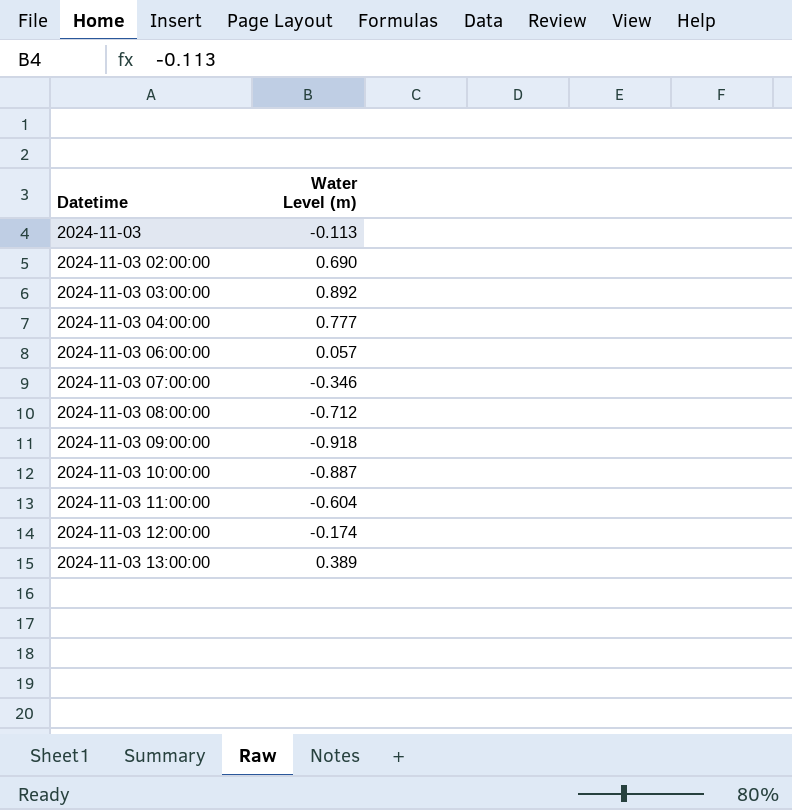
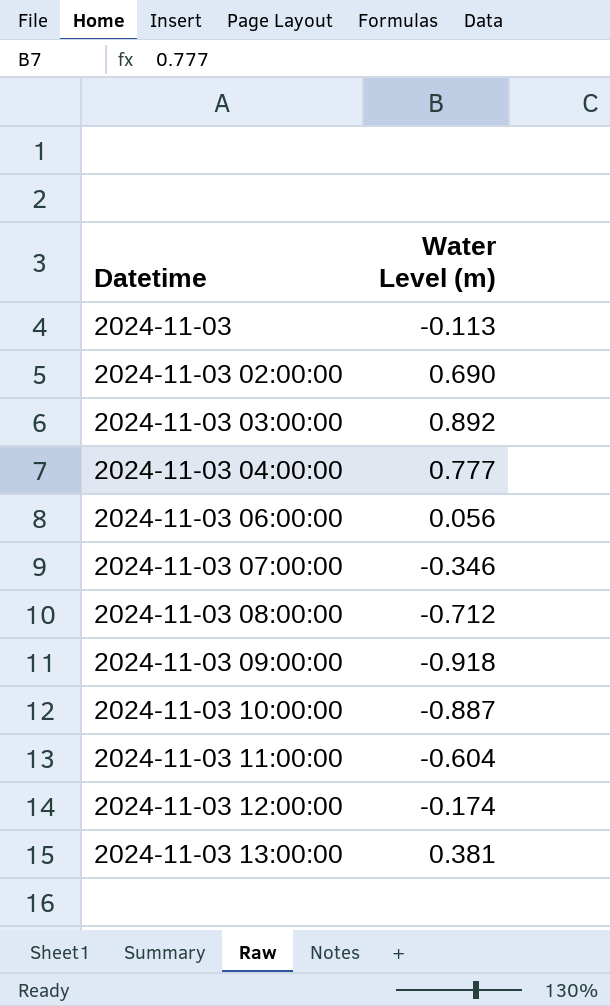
2024-11-03 06:00:00 | Water Level (m): 0.057 -> 0.056
2024-11-03 13:00:00 | Water Level (m): 0.389 -> 0.381

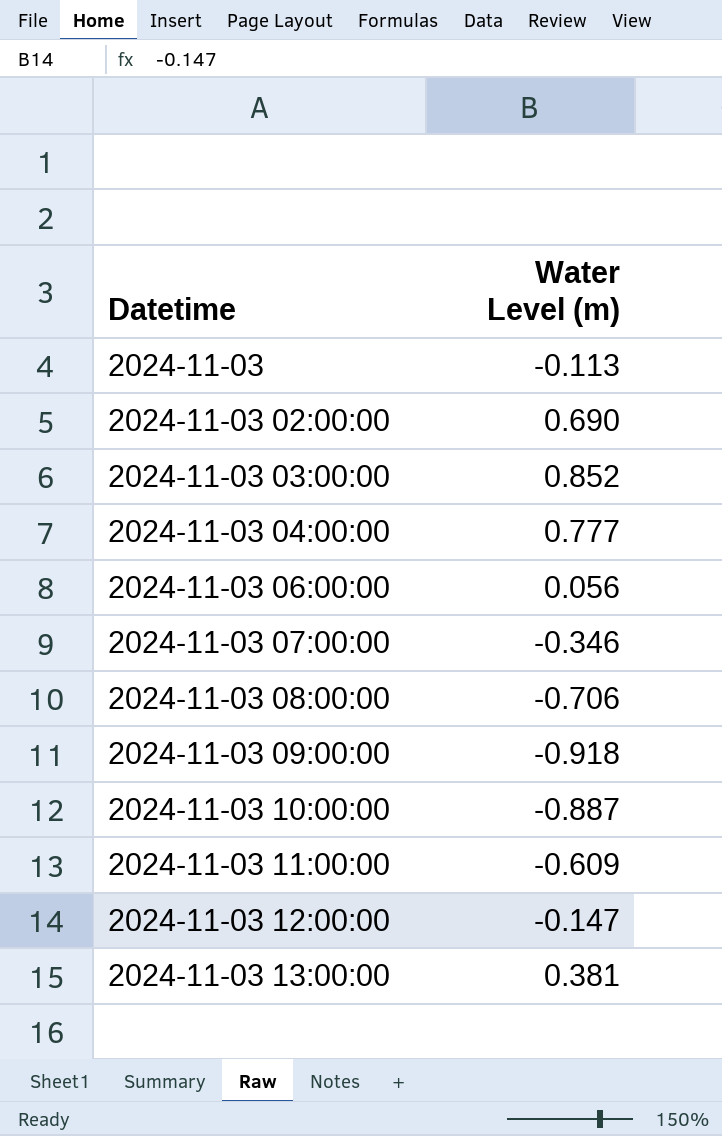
2024-11-03 03:00:00 | Water Level (m): 0.892 -> 0.852
2024-11-03 08:00:00 | Water Level (m): -0.712 -> -0.706
2024-11-03 11:00:00 | Water Level (m): -0.604 -> -0.609
2024-11-03 12:00:00 | Water Level (m): -0.174 -> -0.147

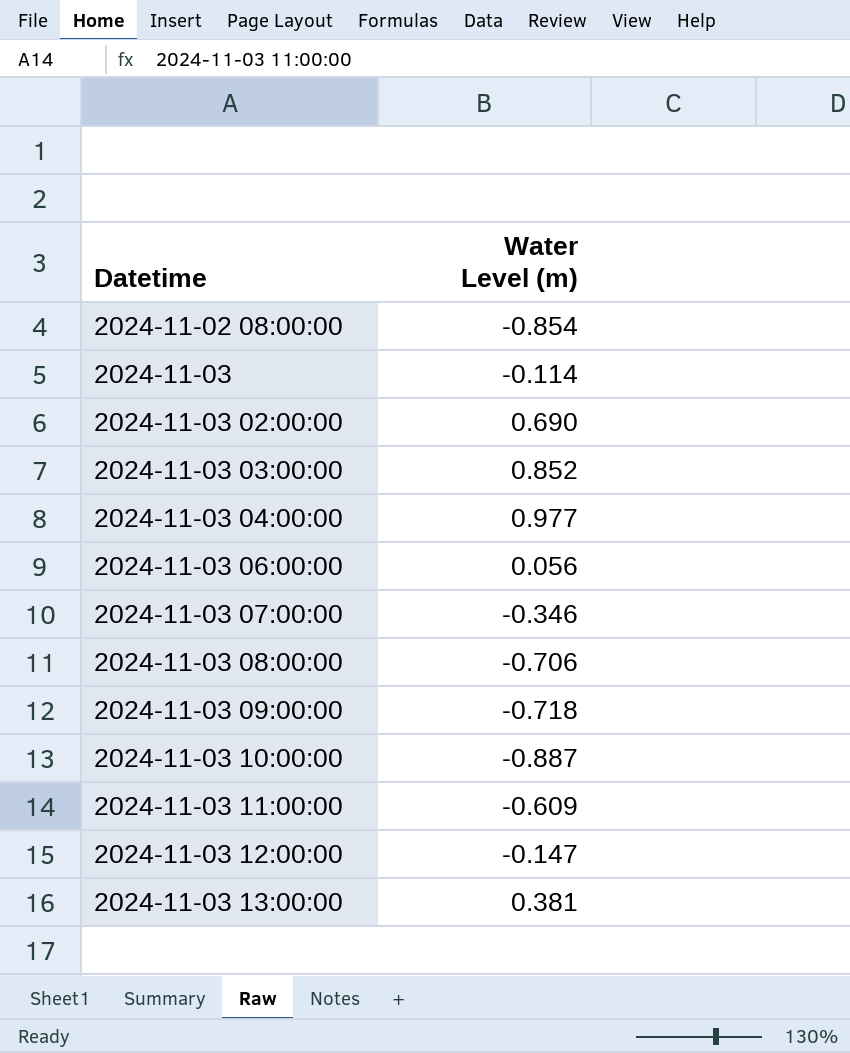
row 2024-11-02 08:00:00: none -> -0.854
2024-11-03 | Water Level (m): -0.113 -> -0.114
2024-11-03 04:00:00 | Water Level (m): 0.777 -> 0.977
2024-11-03 09:00:00 | Water Level (m): -0.918 -> -0.718

